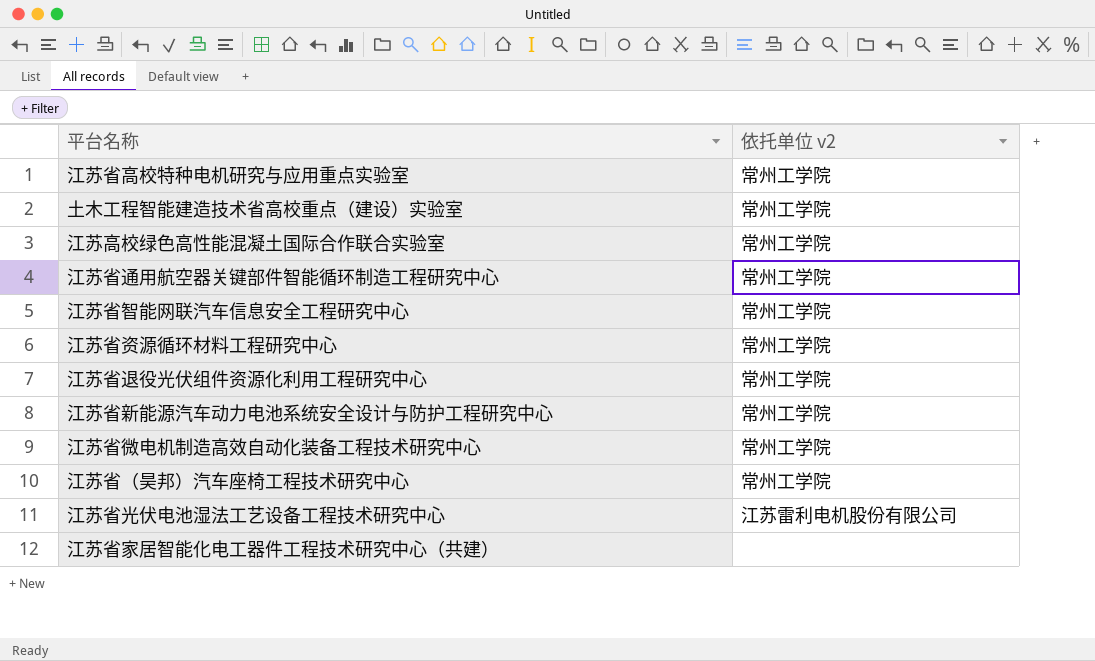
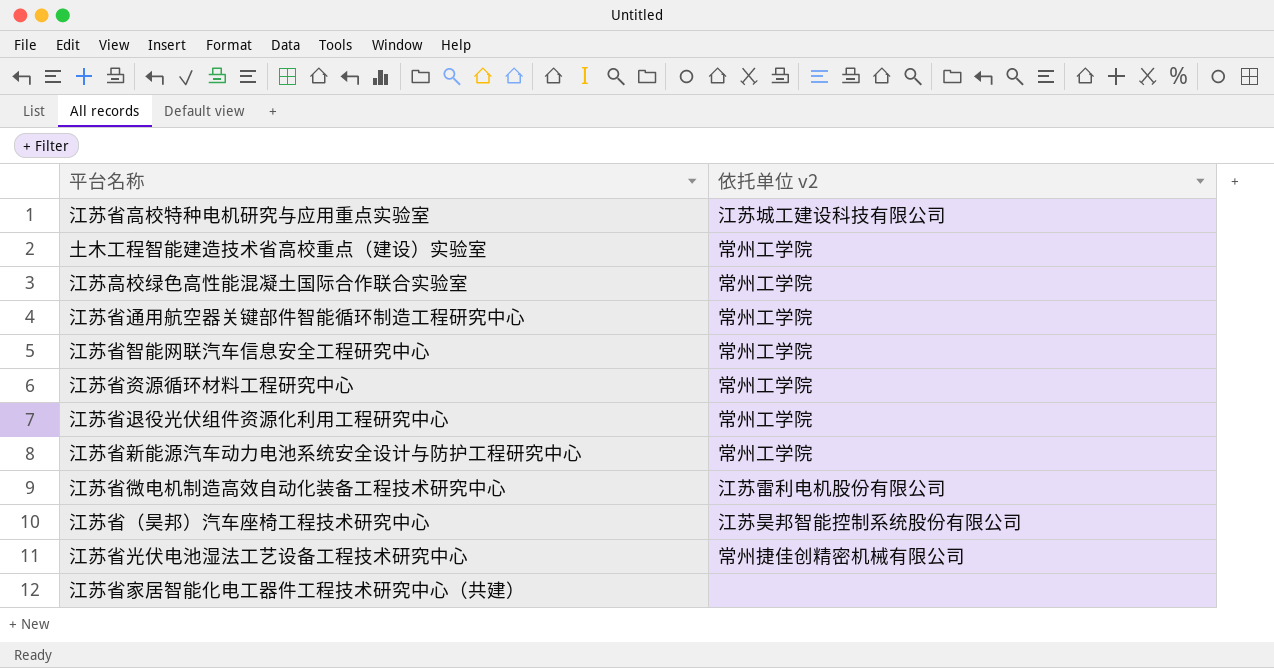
江苏省高校特种电机研究与应用重点实验室 | 依托单位 v2: 常州工学院 -> 江苏城工建设科技有限公司
江苏省微电机制造高效自动化装备工程技术研究中心 | 依托单位 v2: 常州工学院 -> 江苏雷利电机股份有限公司
江苏省（昊邦）汽车座椅工程技术研究中心 | 依托单位 v2: 常州工学院 -> 江苏昊邦智能控制系统股份有限公司
江苏省光伏电池湿法工艺设备工程技术研究中心 | 依托单位 v2: 江苏雷利电机股份有限公司 -> 常州捷佳创精密机械有限公司

